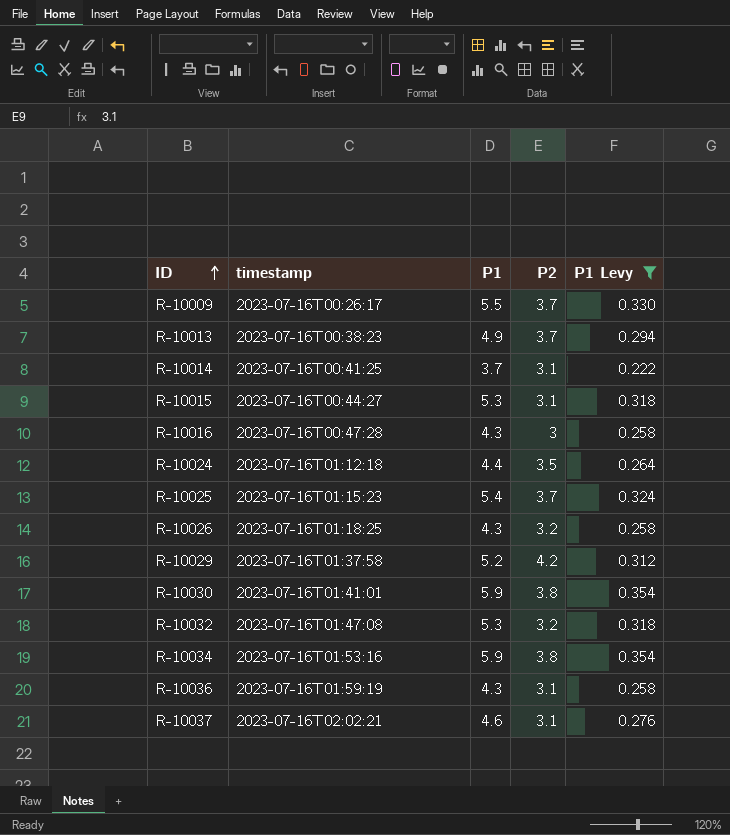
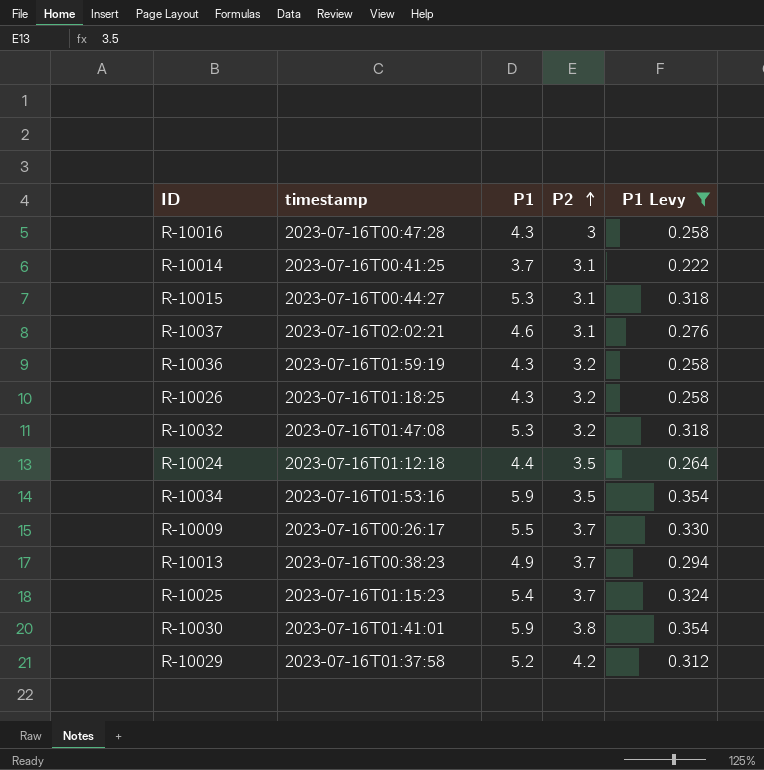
row order: ID ascending -> P2 ascending
R-10036 | P2: 3.1 -> 3.2
R-10034 | P2: 3.8 -> 3.5

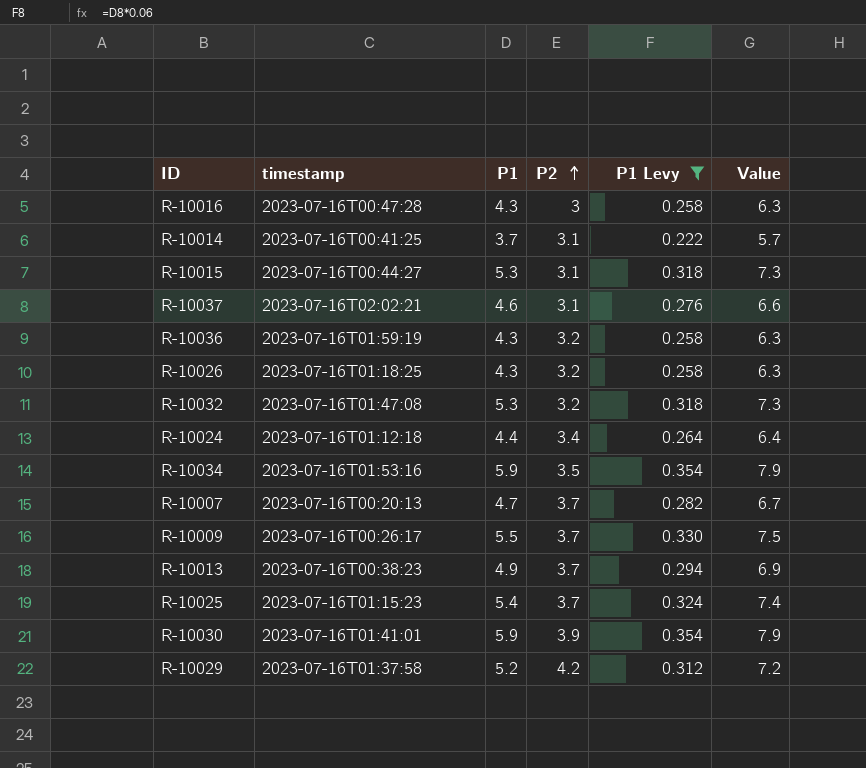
column Value | formula: none -> [P1] + 2
R-10024 | P2: 3.5 -> 3.4
row R-10007: none -> 2023-07-16T00:20:13 | 4.7 | 3.7 | 0.282 | 6.7
R-10030 | P2: 3.8 -> 3.9

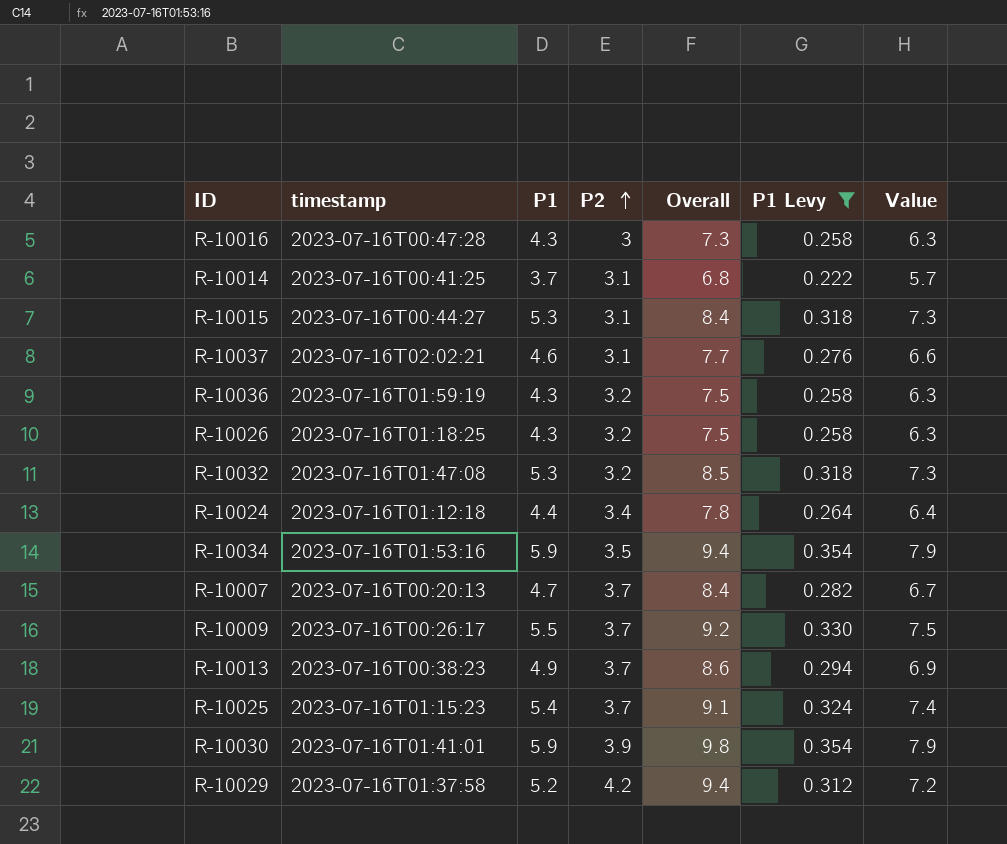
column Overall | formula: none -> [P1] + [P2]

